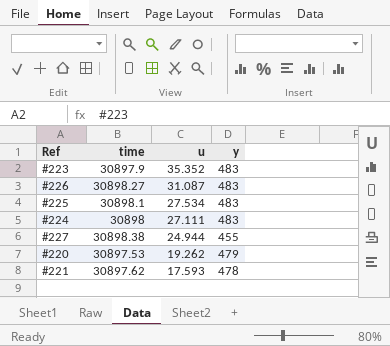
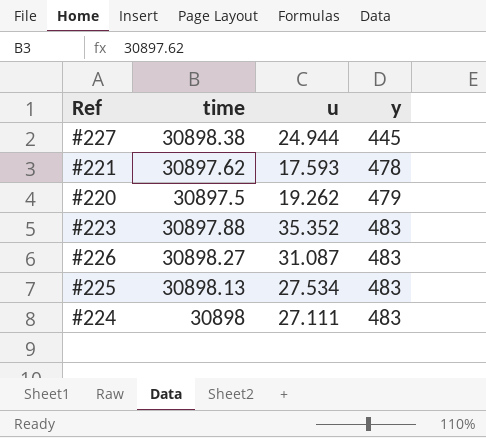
row order: u descending -> y ascending
#227 | y: 455 -> 445
#220 | time: 30897.53 -> 30897.5
#223 | time: 30897.9 -> 30897.88
#225 | time: 30898.1 -> 30898.13

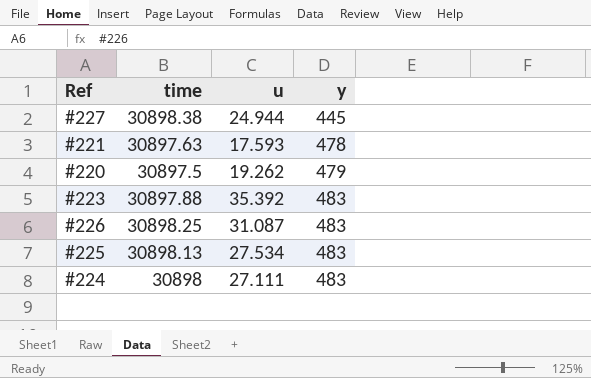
#221 | time: 30897.62 -> 30897.63
#223 | u: 35.352 -> 35.392
#226 | time: 30898.27 -> 30898.25

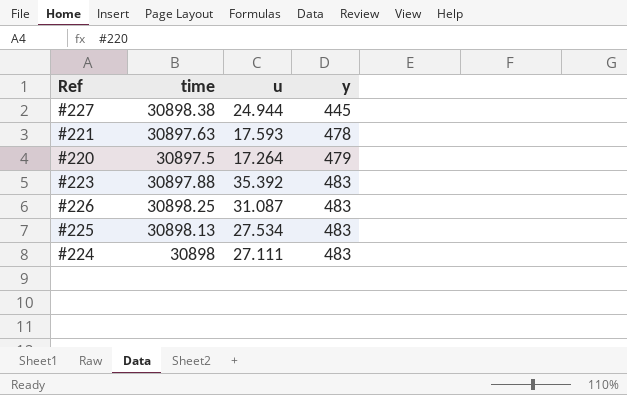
#220 | u: 19.262 -> 17.264

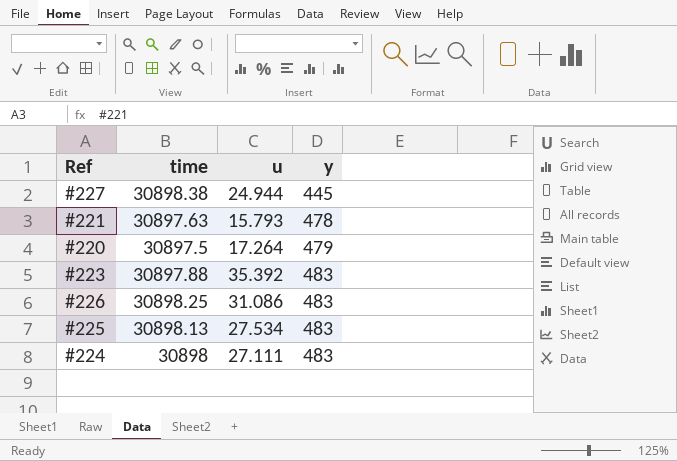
#221 | u: 17.593 -> 15.793
#226 | u: 31.087 -> 31.086

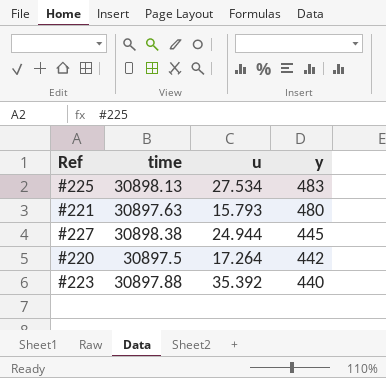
row order: y ascending -> y descending
row #226: 30898.25 | 31.086 | 483 -> none
row #224: 30898 | 27.111 | 483 -> none
#221 | y: 478 -> 480
#220 | y: 479 -> 442
#223 | y: 483 -> 440

